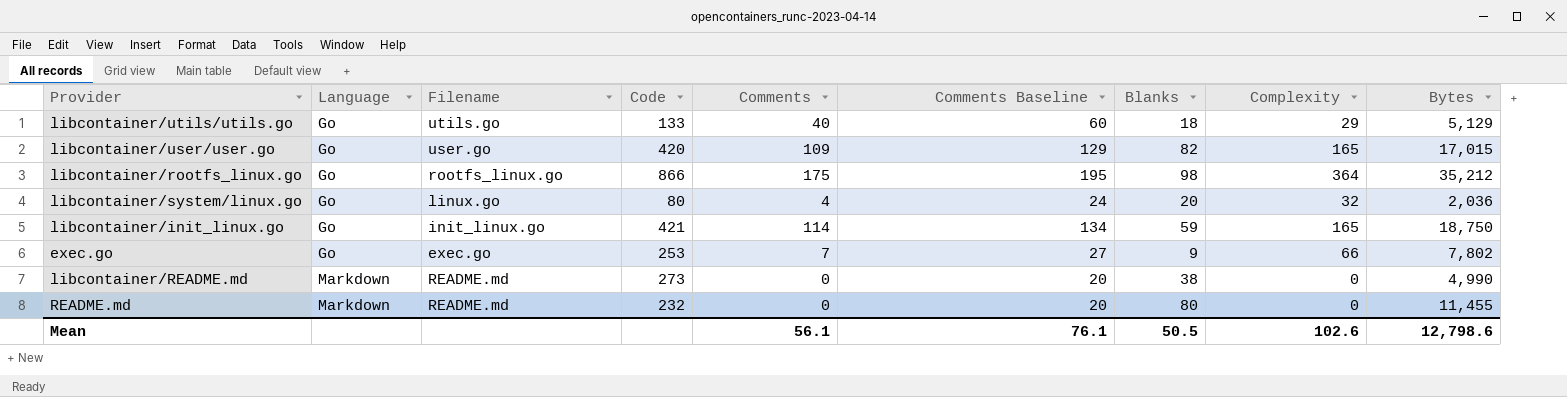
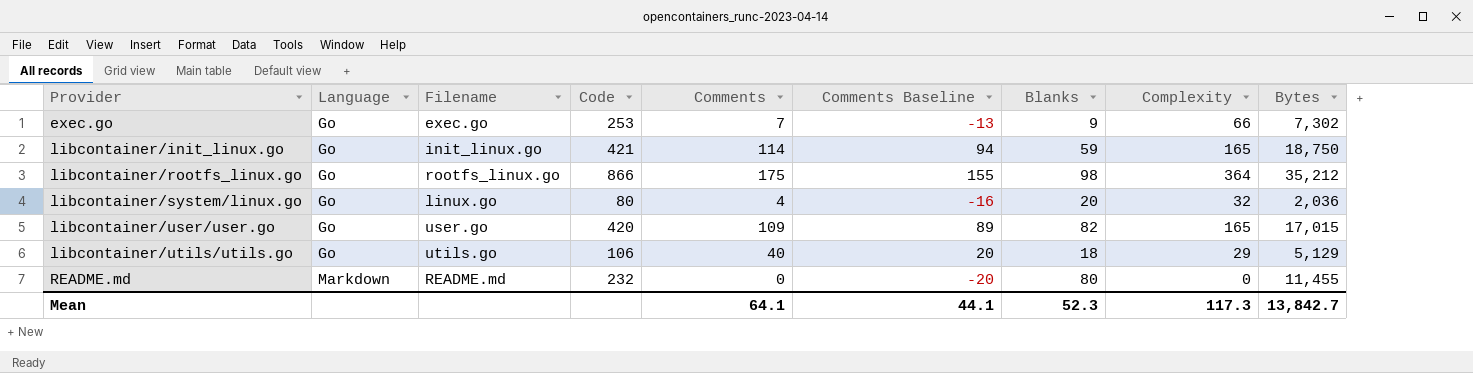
row order: Language ascending -> Provider ascending
column Comments Baseline | formula: [Comments] + 20 -> [Comments] - 20
row libcontainer/README.md: Markdown | README.md | 273 | 0 | 20 | 38 | 0 | 4,990 -> none
exec.go | Bytes: 7,802 -> 7,302
libcontainer/utils/utils.go | Code: 133 -> 106
Mean | Comments: 56.1 -> 64.1
Mean | Comments Baseline: 76.1 -> 44.1
Mean | Blanks: 50.5 -> 52.3
Mean | Complexity: 102.6 -> 117.3
Mean | Bytes: 12,798.6 -> 13,842.7

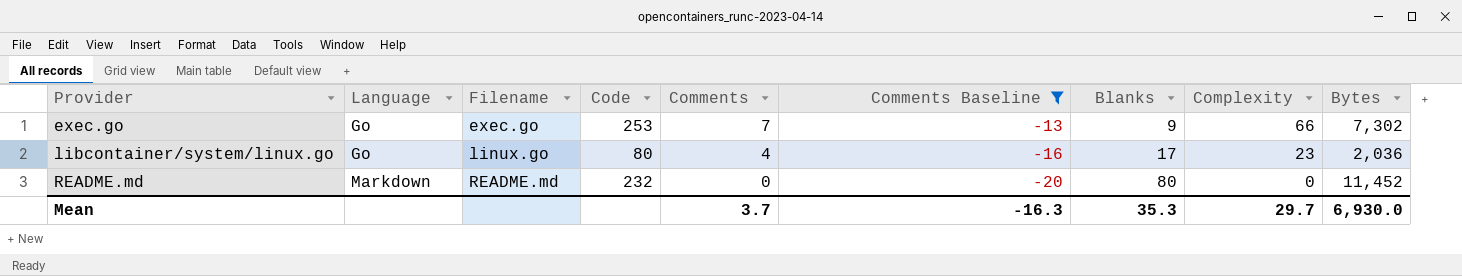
filter: none -> Comments Baseline <= -13
libcontainer/system/linux.go | Blanks: 20 -> 17
libcontainer/system/linux.go | Complexity: 32 -> 23
README.md | Bytes: 11,455 -> 11,452
Mean | Comments: 64.1 -> 3.7
Mean | Comments Baseline: 44.1 -> -16.3
Mean | Blanks: 52.3 -> 35.3
Mean | Complexity: 117.3 -> 29.7
Mean | Bytes: 13,842.7 -> 6,930.0

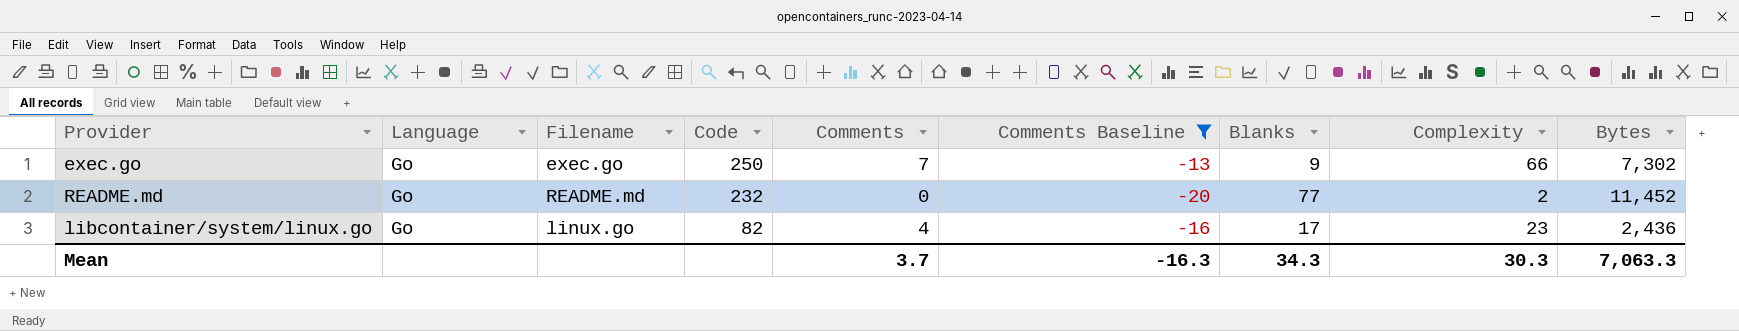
row order: Provider ascending -> Code descending
exec.go | Code: 253 -> 250
README.md | Language: Markdown -> Go
README.md | Blanks: 80 -> 77
README.md | Complexity: 0 -> 2
libcontainer/system/linux.go | Code: 80 -> 82
libcontainer/system/linux.go | Bytes: 2,036 -> 2,436
Mean | Blanks: 35.3 -> 34.3
Mean | Complexity: 29.7 -> 30.3
Mean | Bytes: 6,930.0 -> 7,063.3

